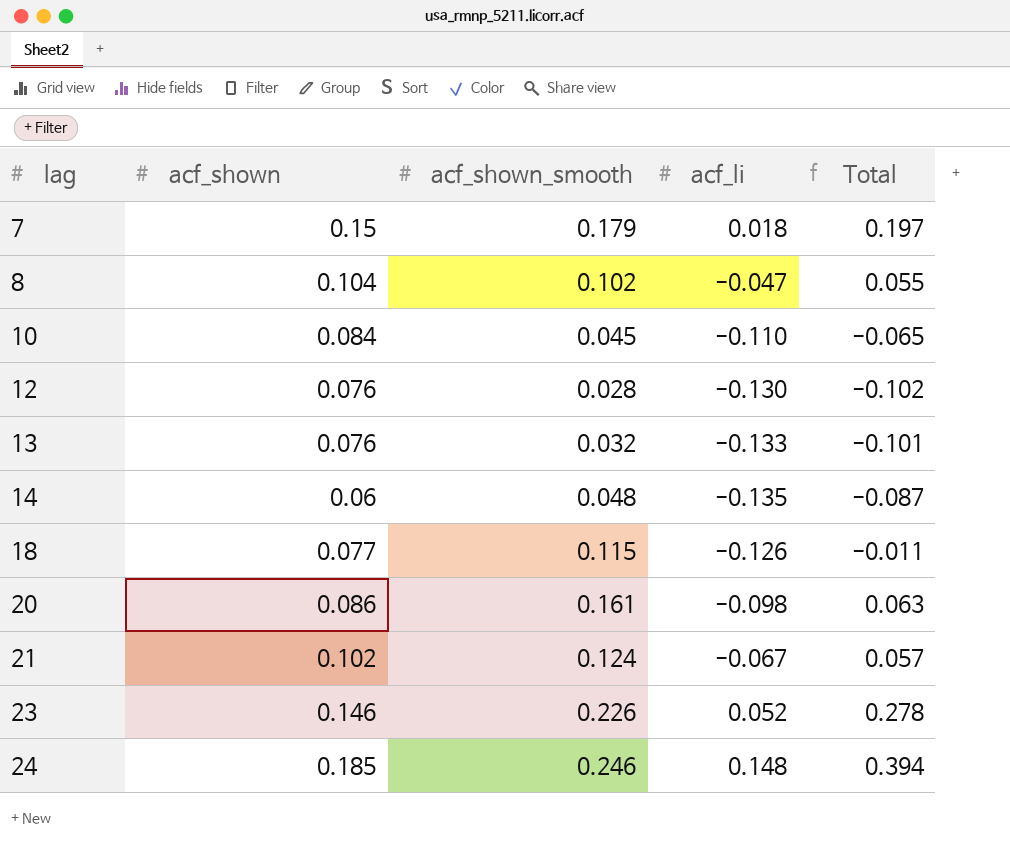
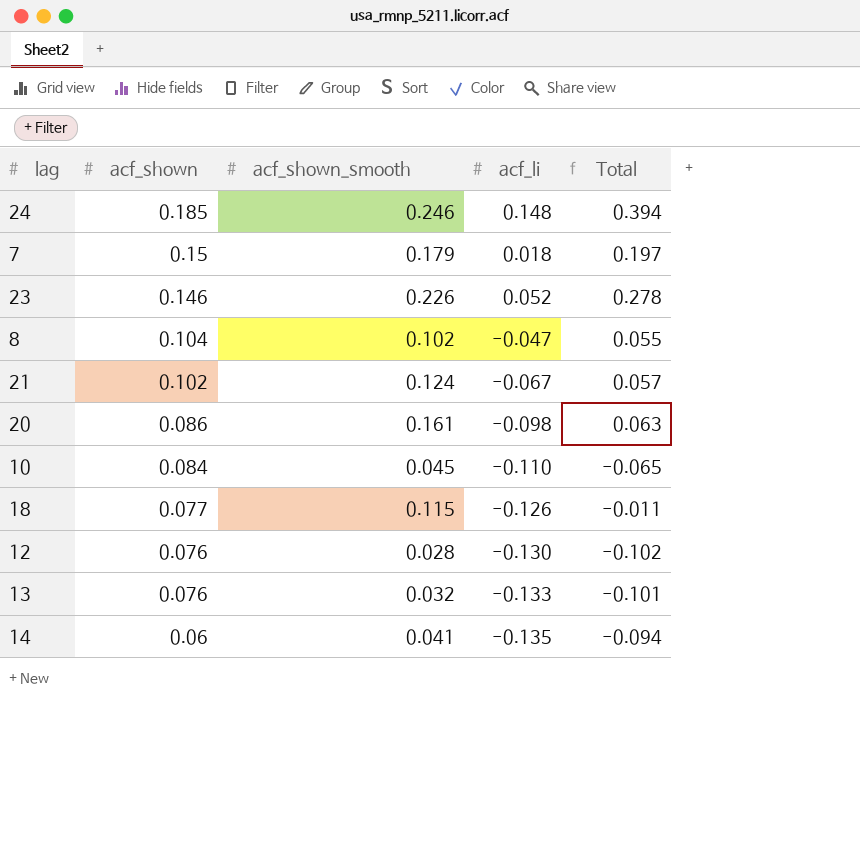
row order: lag ascending -> acf_shown descending
14 | acf_shown_smooth: 0.048 -> 0.041
14 | Total: -0.087 -> -0.094

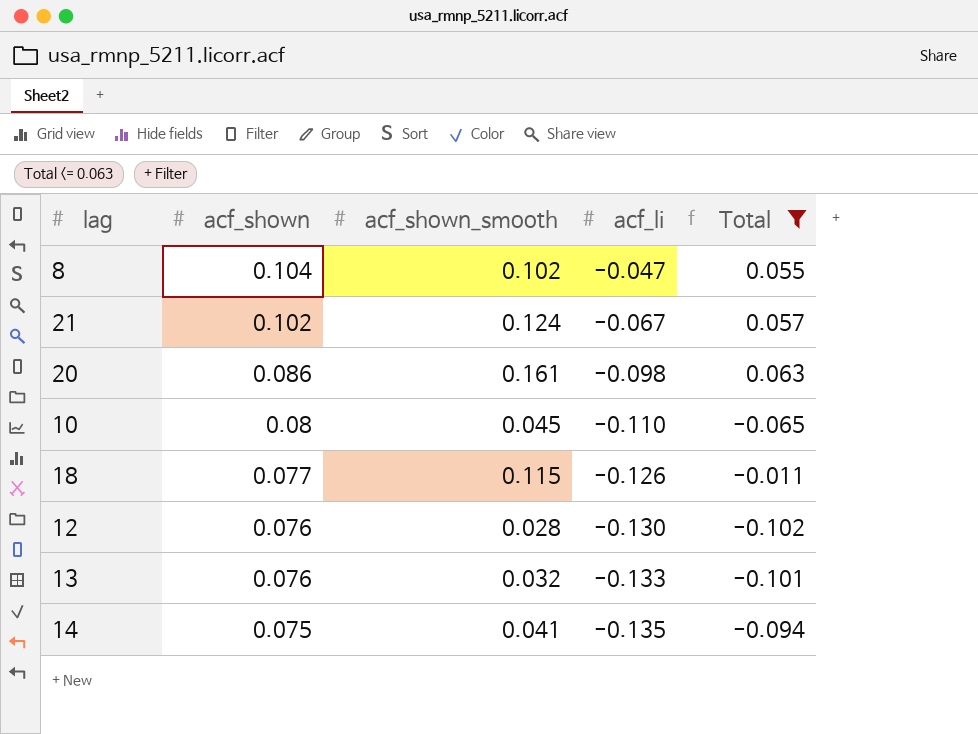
filter: none -> Total <= 0.063
10 | acf_shown: 0.084 -> 0.08
14 | acf_shown: 0.06 -> 0.075

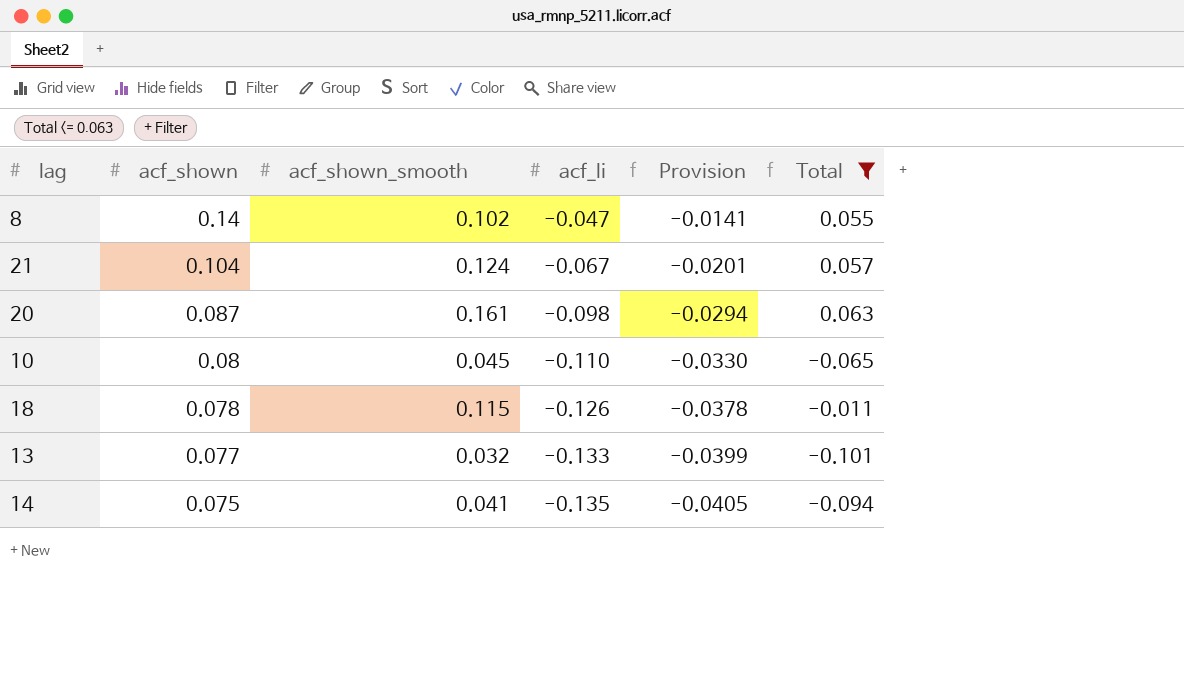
column Provision | formula: none -> [acf_li] * 0.3
row 12: 0.076 | 0.028 | -0.130 | -0.102 -> none
8 | acf_shown: 0.104 -> 0.14
21 | acf_shown: 0.102 -> 0.104
20 | acf_shown: 0.086 -> 0.087
18 | acf_shown: 0.077 -> 0.078
13 | acf_shown: 0.076 -> 0.077

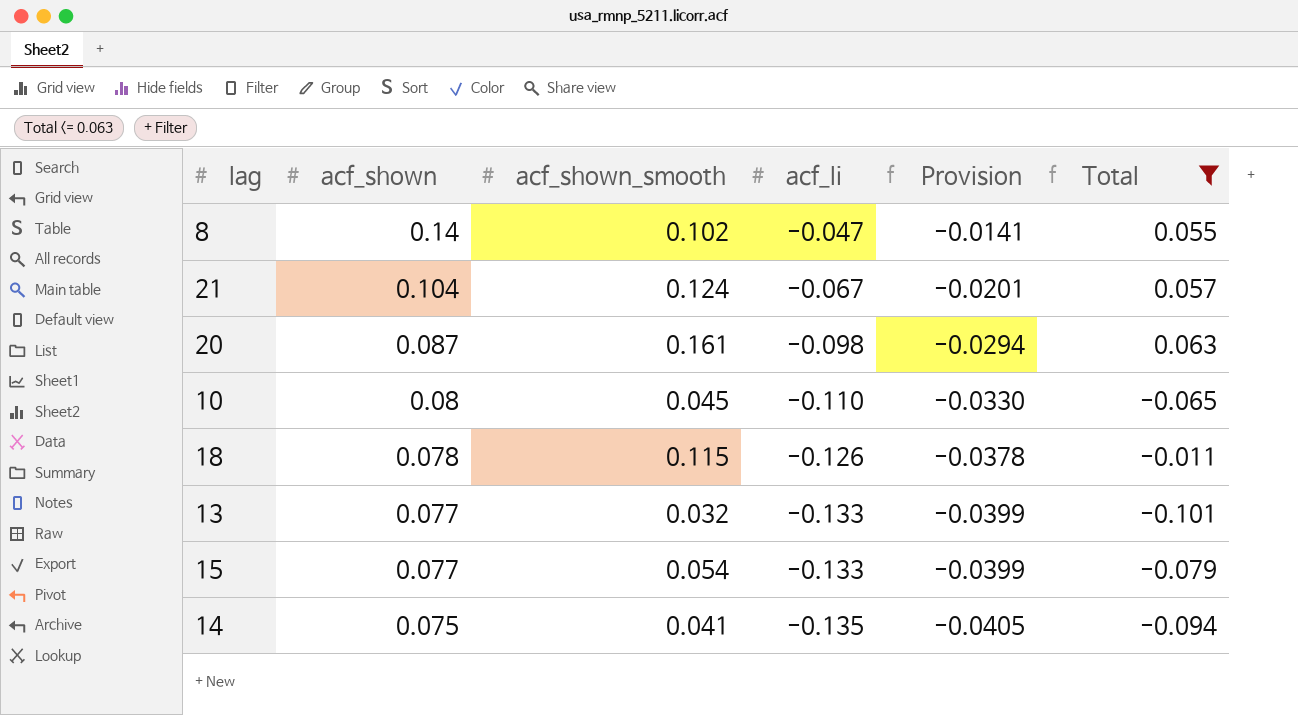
row 15: none -> 0.077 | 0.054 | -0.133 | -0.0399 | -0.079

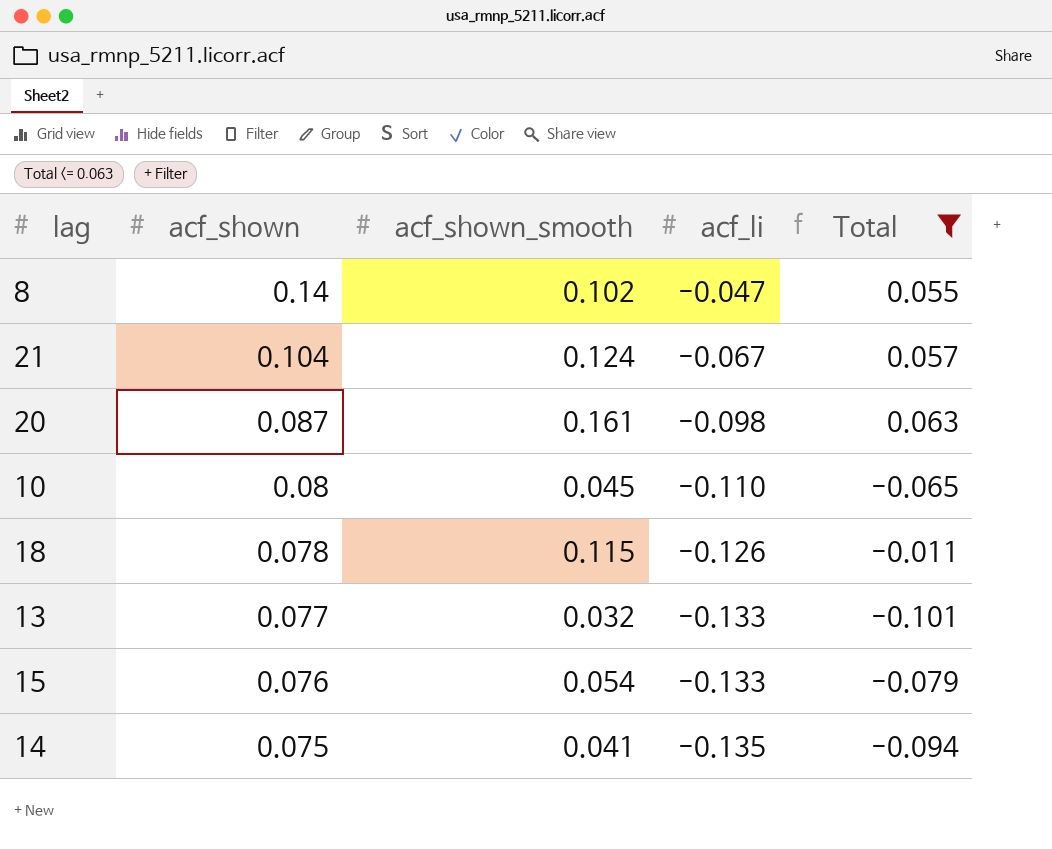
column Provision | formula: [acf_li] * 0.3 -> none
15 | acf_shown: 0.077 -> 0.076

